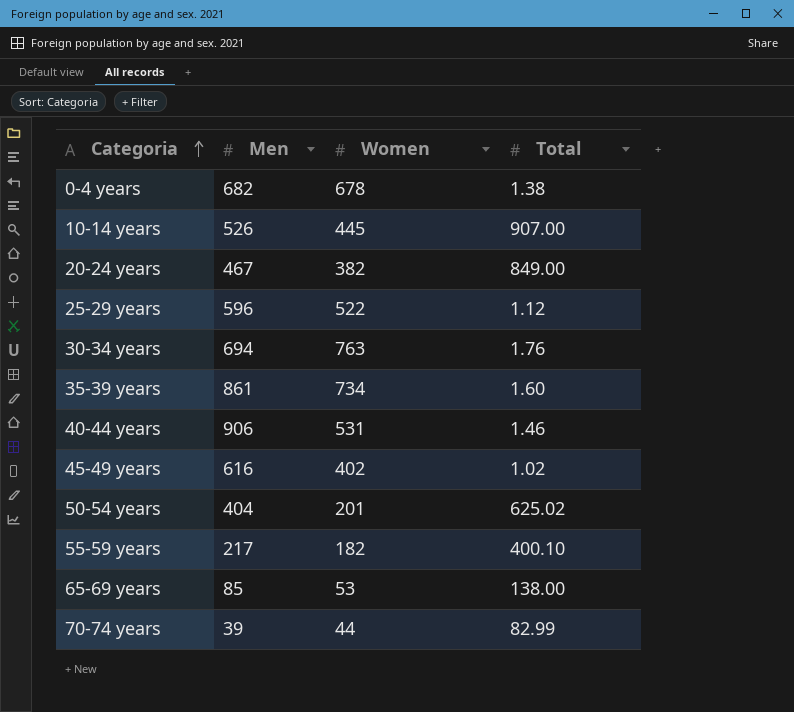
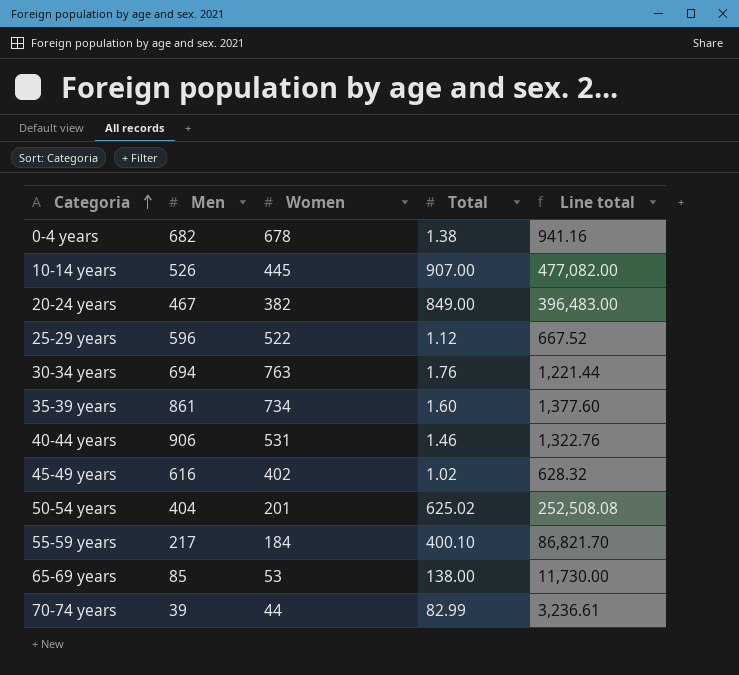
column Line total | formula: none -> [Men] * [Total]
55-59 years | Women: 182 -> 184

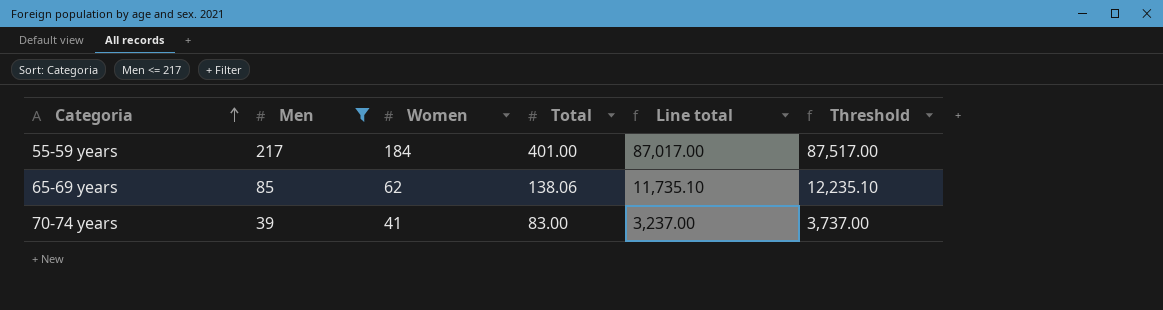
filter: none -> Men <= 217
column Threshold | formula: none -> [Line total] + 500
55-59 years | Total: 400.10 -> 401.00
55-59 years | Line total: 86,821.70 -> 87,017.00
65-69 years | Women: 53 -> 62
65-69 years | Total: 138.00 -> 138.06
65-69 years | Line total: 11,730.00 -> 11,735.10
70-74 years | Women: 44 -> 41
70-74 years | Total: 82.99 -> 83.00
70-74 years | Line total: 3,236.61 -> 3,237.00

